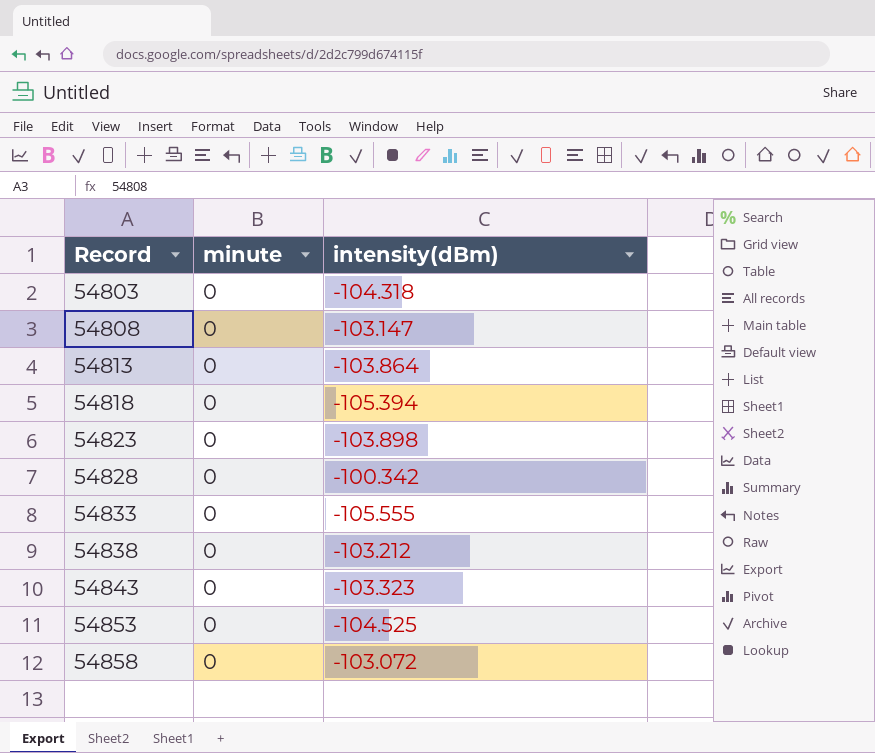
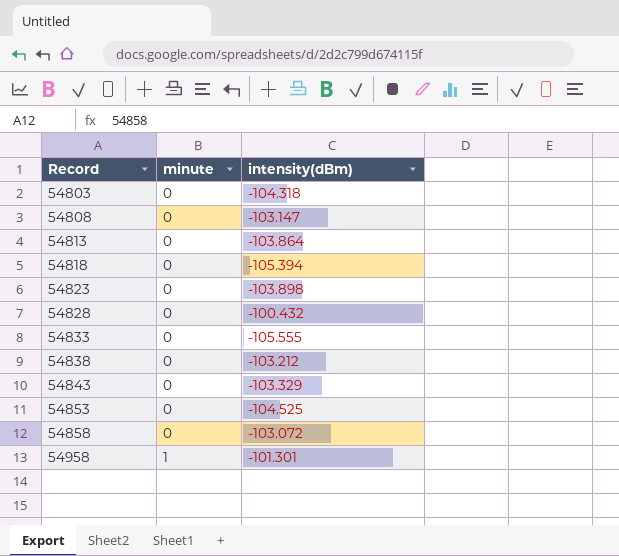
54828 | intensity(dBm): -100.342 -> -100.432
54843 | intensity(dBm): -103.323 -> -103.329
row 54958: none -> 1 | -101.301

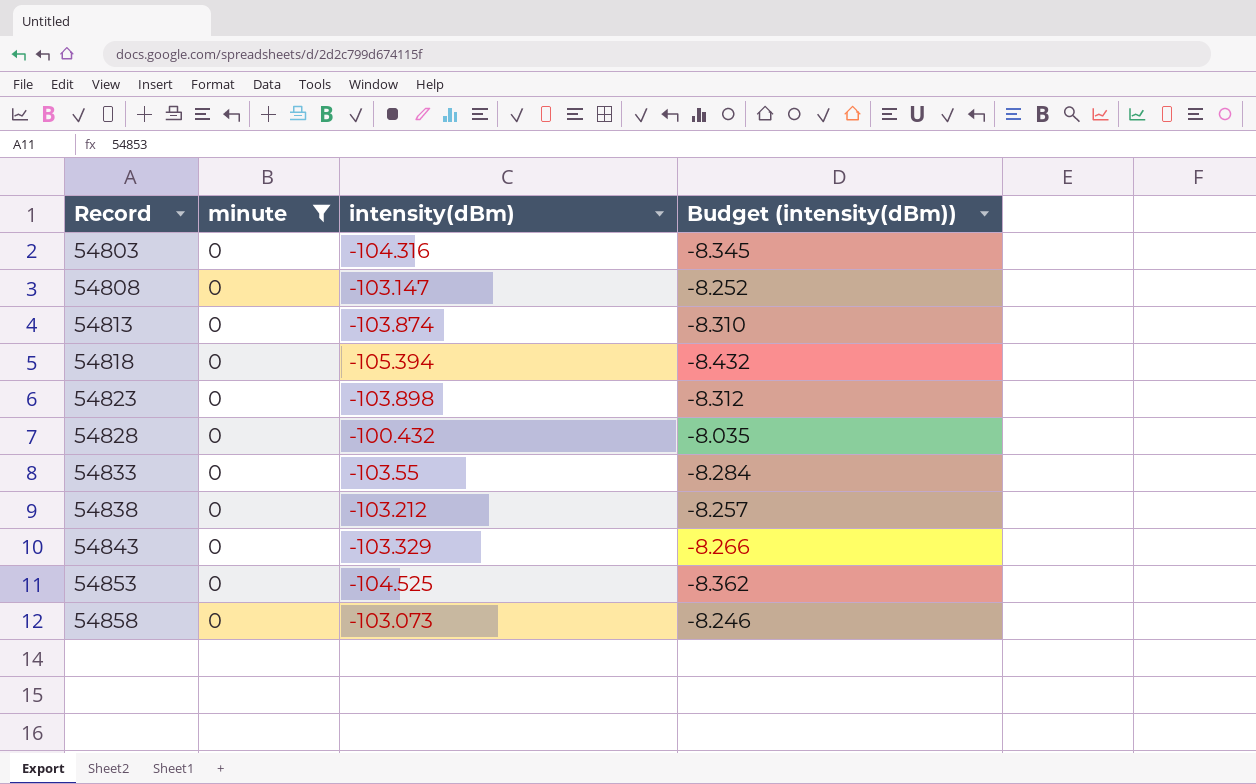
filter: none -> minute = 0
column Budget (intensity(dBm)) | formula: none -> [intensity(dBm)] * 0.08
54803 | intensity(dBm): -104.318 -> -104.316
54813 | intensity(dBm): -103.864 -> -103.874
54833 | intensity(dBm): -105.555 -> -103.55
54858 | intensity(dBm): -103.072 -> -103.073

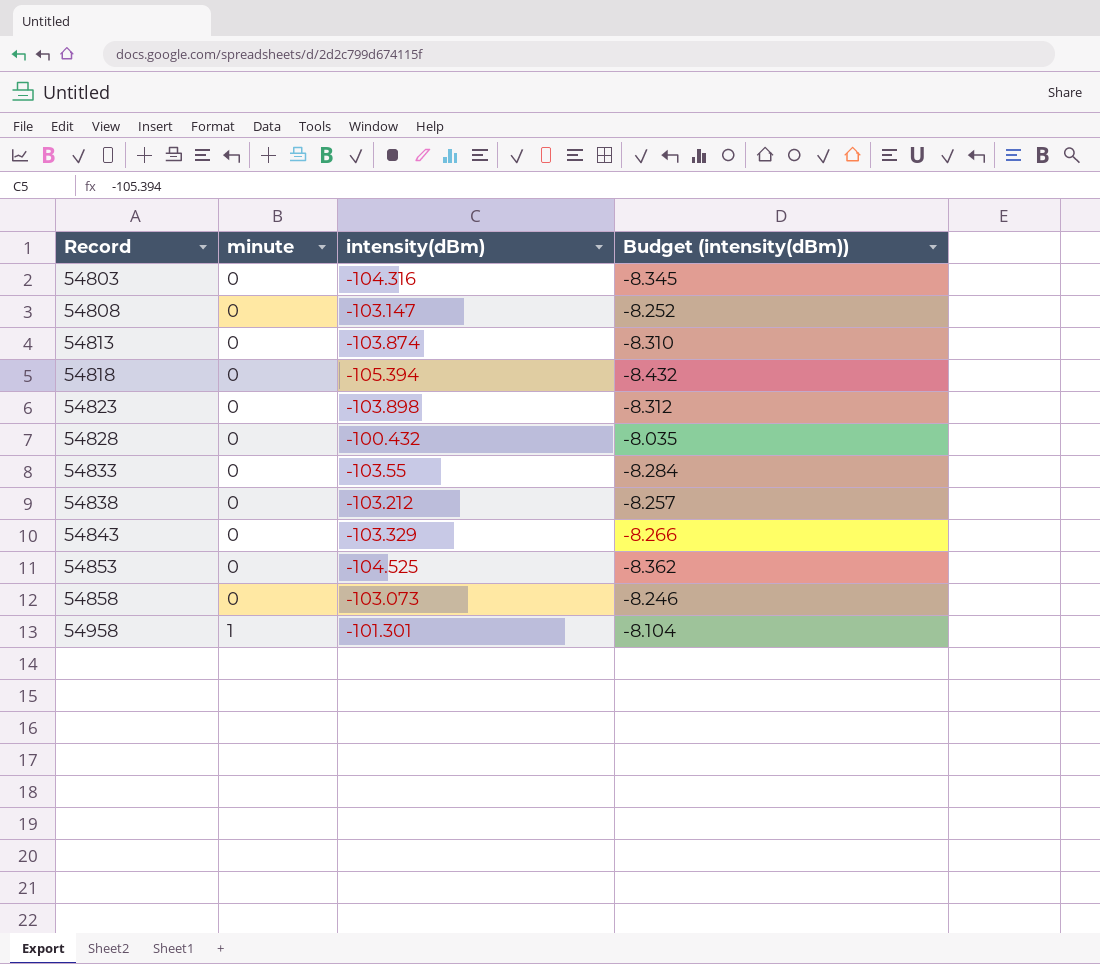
filter: minute = 0 -> none

